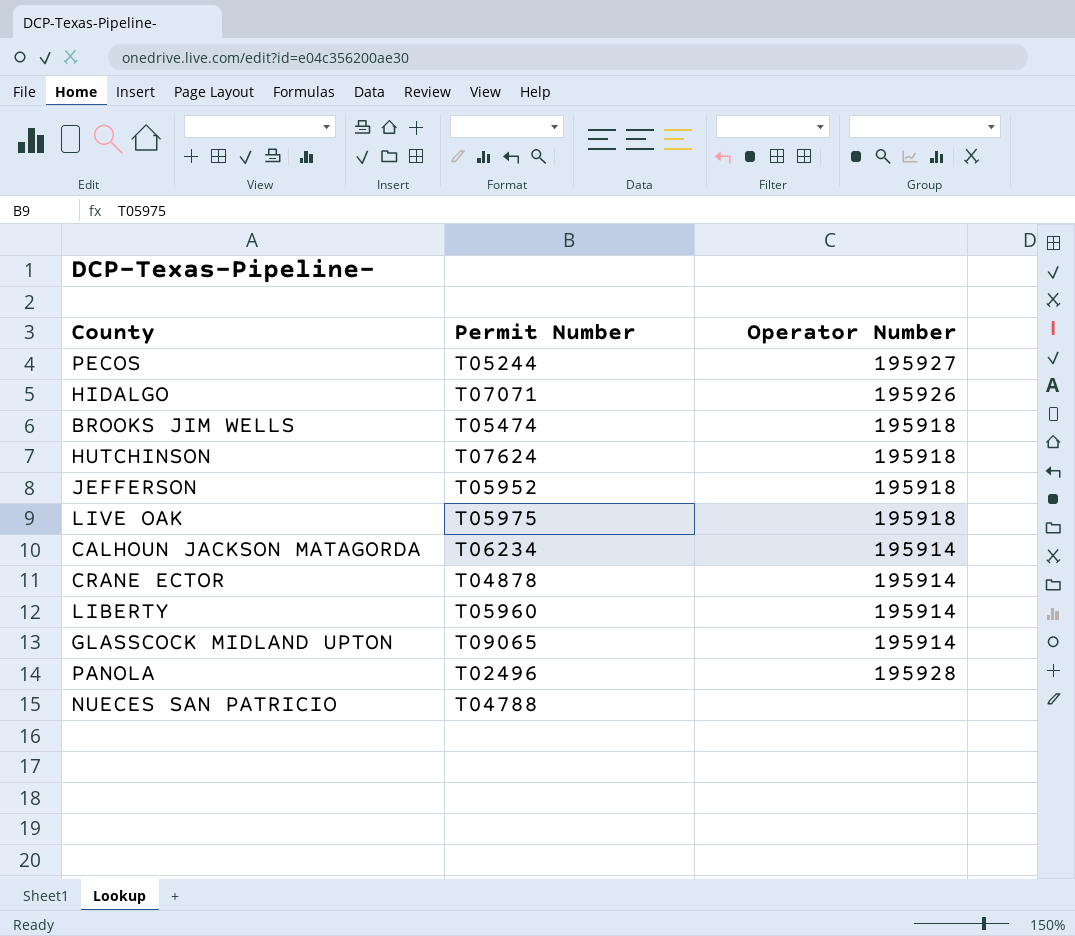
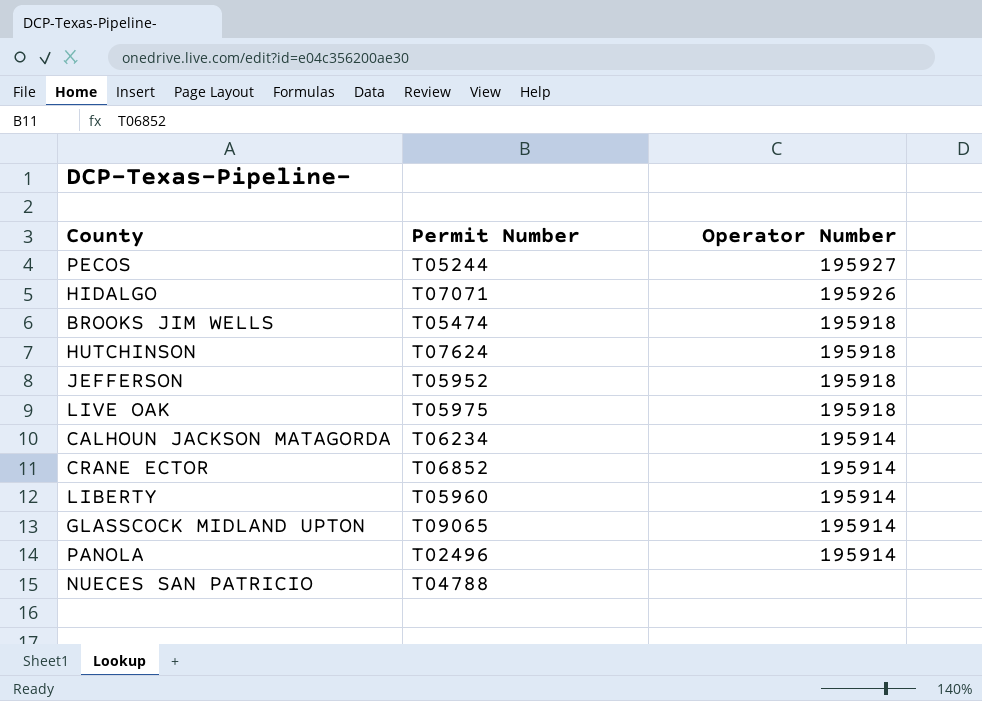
CRANE ECTOR | Permit Number: T04878 -> T06852
PANOLA | Operator Number: 195928 -> 195914

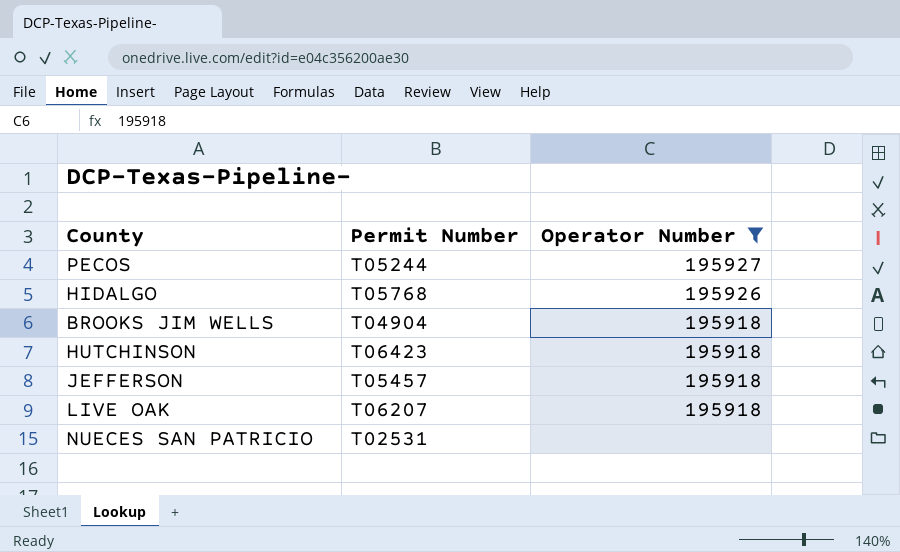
filter: none -> Operator Number != 195914
HIDALGO | Permit Number: T07071 -> T05768
BROOKS JIM WELLS | Permit Number: T05474 -> T04904
HUTCHINSON | Permit Number: T07624 -> T06423
JEFFERSON | Permit Number: T05952 -> T05457
LIVE OAK | Permit Number: T05975 -> T06207
NUECES SAN PATRICIO | Permit Number: T04788 -> T02531

